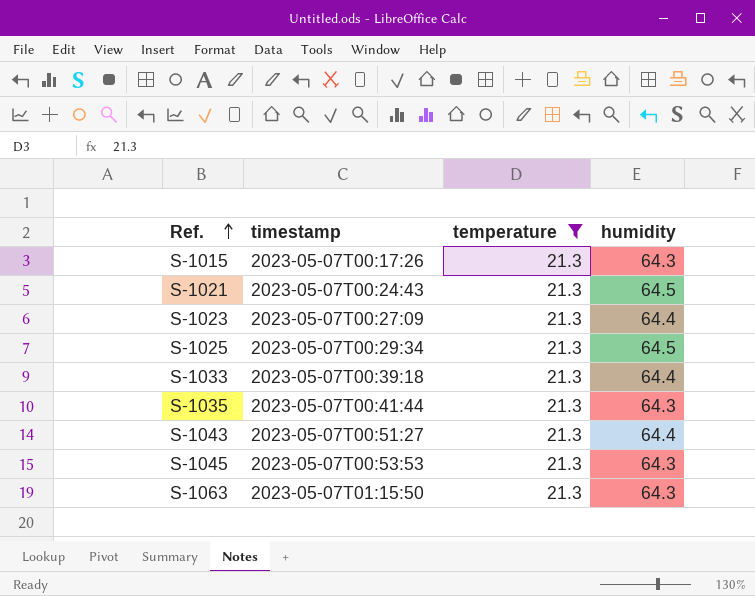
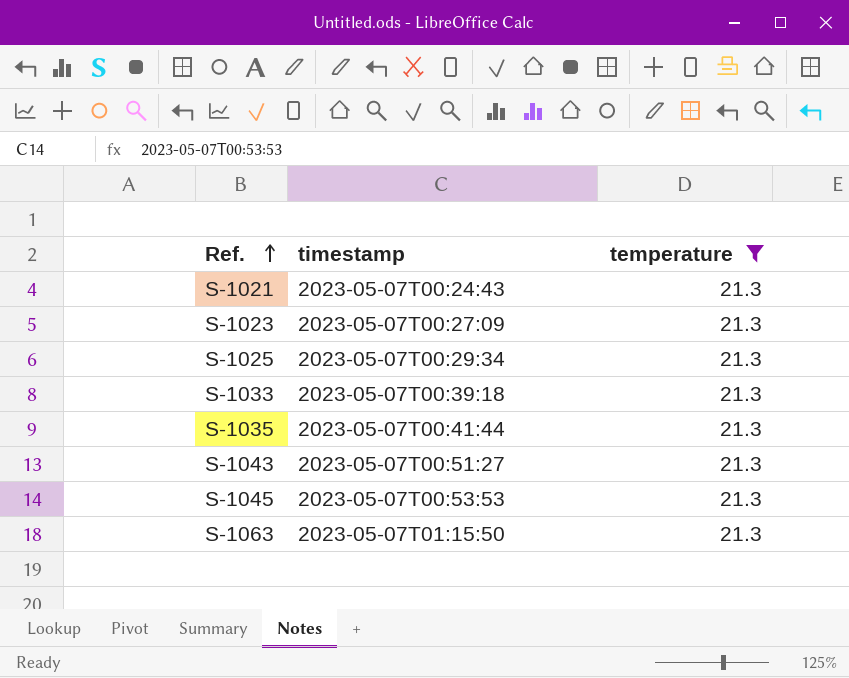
column humidity | position: 4 -> none
row S-1015: 2023-05-07T00:17:26 | 21.3 | 64.3 -> none

